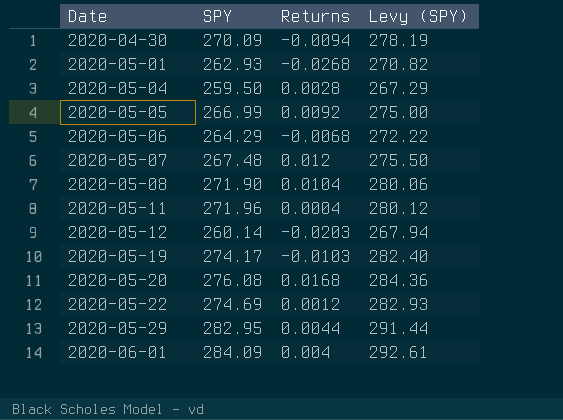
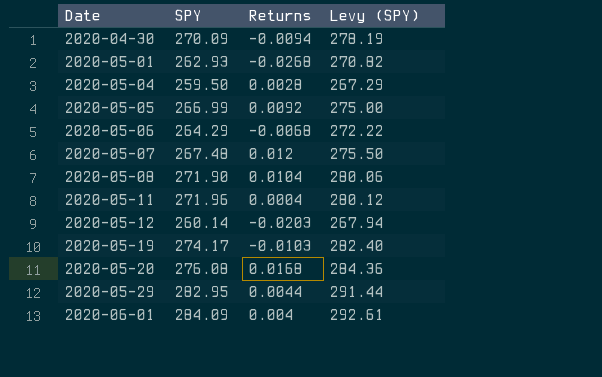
row 2020-05-22: 274.69 | 0.0012 | 282.93 -> none

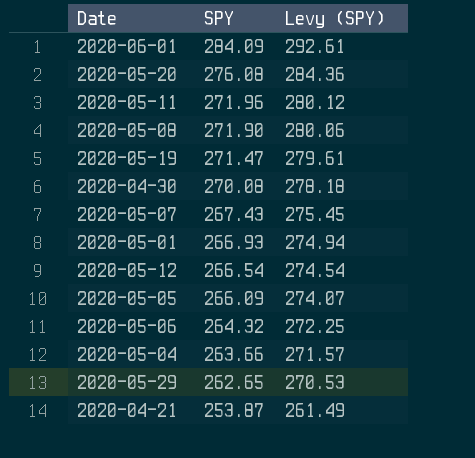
row order: Date ascending -> SPY descending
column Returns | position: 3 -> none
2020-05-19 | SPY: 274.17 -> 271.47
2020-05-19 | Levy (SPY): 282.40 -> 279.61
2020-04-30 | SPY: 270.09 -> 270.08
2020-04-30 | Levy (SPY): 278.19 -> 278.18
2020-05-07 | SPY: 267.48 -> 267.43
2020-05-07 | Levy (SPY): 275.50 -> 275.45
2020-05-01 | SPY: 262.93 -> 266.93
2020-05-01 | Levy (SPY): 270.82 -> 274.94
2020-05-12 | SPY: 260.14 -> 266.54
2020-05-12 | Levy (SPY): 267.94 -> 274.54
2020-05-05 | SPY: 266.99 -> 266.09
2020-05-05 | Levy (SPY): 275.00 -> 274.07
2020-05-06 | SPY: 264.29 -> 264.32
2020-05-06 | Levy (SPY): 272.22 -> 272.25
2020-05-04 | SPY: 259.50 -> 263.66
2020-05-04 | Levy (SPY): 267.29 -> 271.57
2020-05-29 | SPY: 282.95 -> 262.65
2020-05-29 | Levy (SPY): 291.44 -> 270.53
row 2020-04-21: none -> 253.87 | 261.49

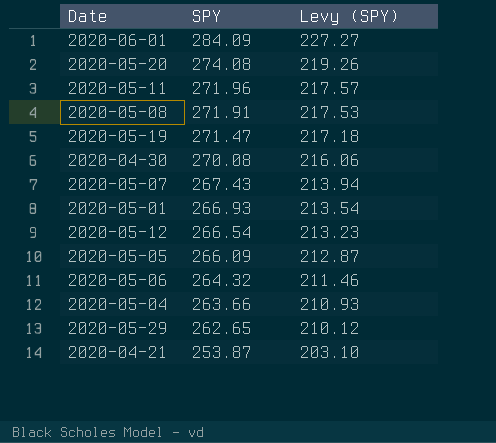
column Levy (SPY) | formula: [SPY] * 1.03 -> [SPY] * 0.8
2020-05-20 | SPY: 276.08 -> 274.08
2020-05-08 | SPY: 271.90 -> 271.91

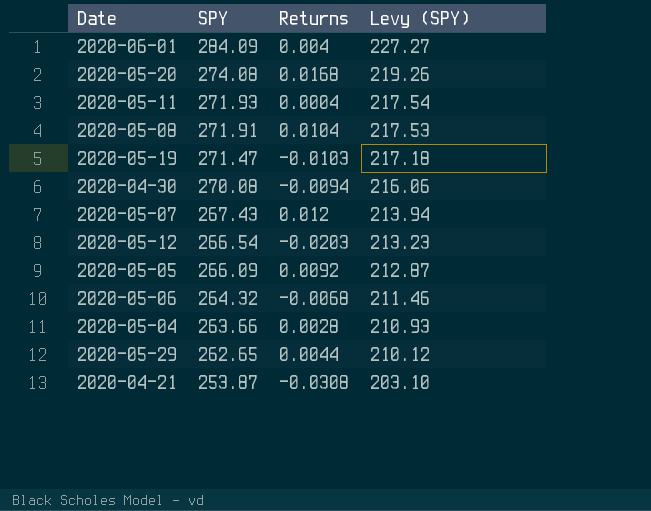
column Returns | position: none -> 3
row 2020-05-01: 266.93 | 213.54 -> none
2020-05-11 | SPY: 271.96 -> 271.93
2020-05-11 | Levy (SPY): 217.57 -> 217.54

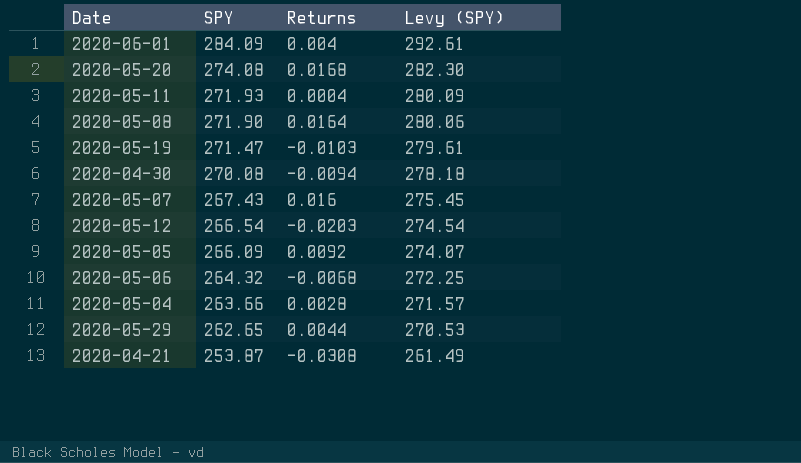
column Levy (SPY) | formula: [SPY] * 0.8 -> [SPY] * 1.03
2020-05-08 | SPY: 271.91 -> 271.90
2020-05-08 | Returns: 0.0104 -> 0.0164
2020-05-07 | Returns: 0.012 -> 0.016

